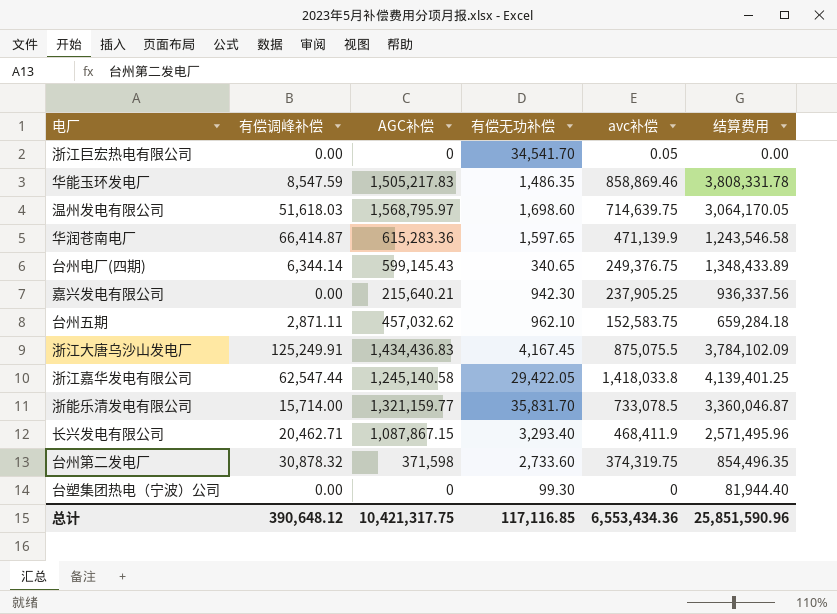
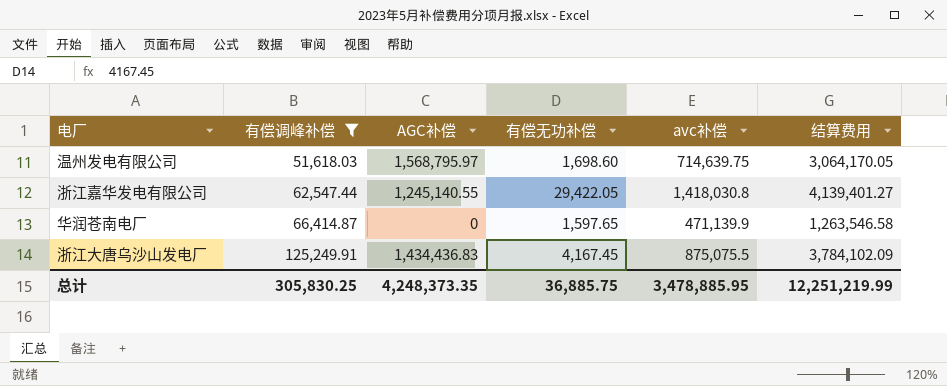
filter: none -> 有偿调峰补偿 >= 51,618.03
row order: none -> 有偿调峰补偿 ascending
浙江嘉华发电有限公司 | AGC补偿: 1,245,140.58 -> 1,245,140.55
浙江嘉华发电有限公司 | avc补偿: 1,418,033.8 -> 1,418,030.8
浙江嘉华发电有限公司 | 结算费用: 4,139,401.25 -> 4,139,401.27
华润苍南电厂 | AGC补偿: 615,283.36 -> 0
华润苍南电厂 | 结算费用: 1,243,546.58 -> 1,263,546.58
总计 | 有偿调峰补偿: 390,648.12 -> 305,830.25
总计 | AGC补偿: 10,421,317.75 -> 4,248,373.35
总计 | 有偿无功补偿: 117,116.85 -> 36,885.75
总计 | avc补偿: 6,553,434.36 -> 3,478,885.95
总计 | 结算费用: 25,851,590.96 -> 12,251,219.99

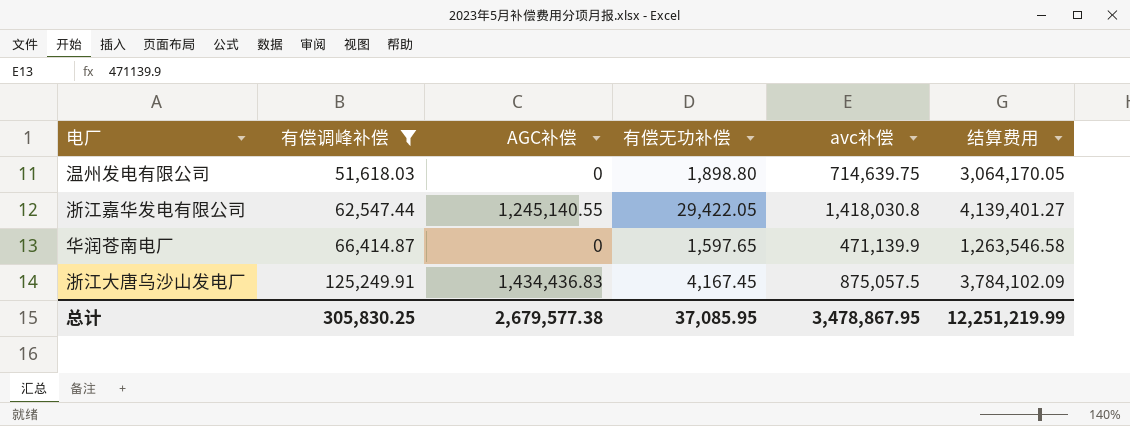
温州发电有限公司 | AGC补偿: 1,568,795.97 -> 0
温州发电有限公司 | 有偿无功补偿: 1,698.60 -> 1,898.80
浙江大唐乌沙山发电厂 | avc补偿: 875,075.5 -> 875,057.5
总计 | AGC补偿: 4,248,373.35 -> 2,679,577.38
总计 | 有偿无功补偿: 36,885.75 -> 37,085.95
总计 | avc补偿: 3,478,885.95 -> 3,478,867.95

